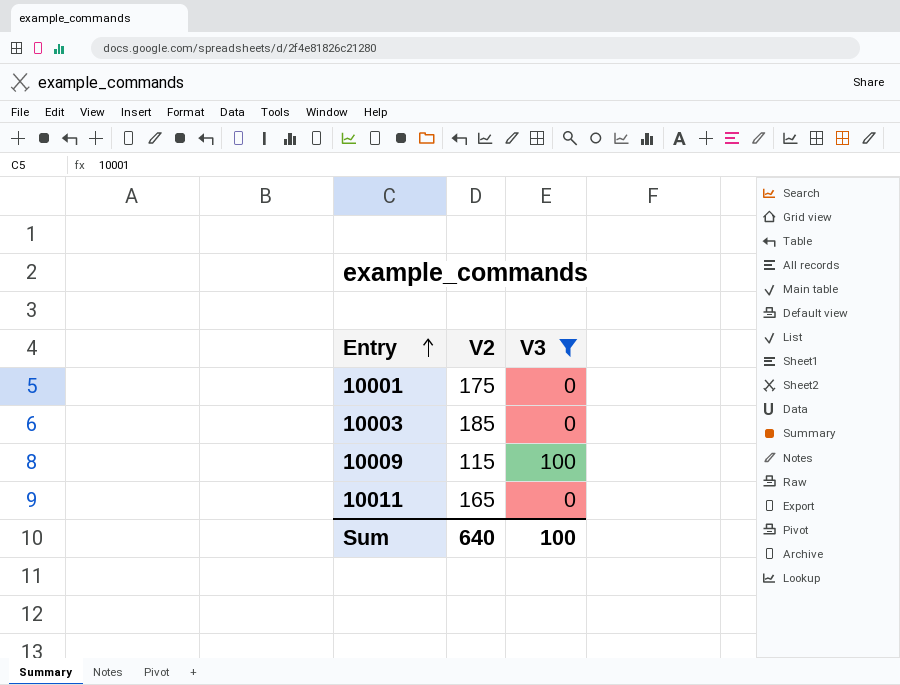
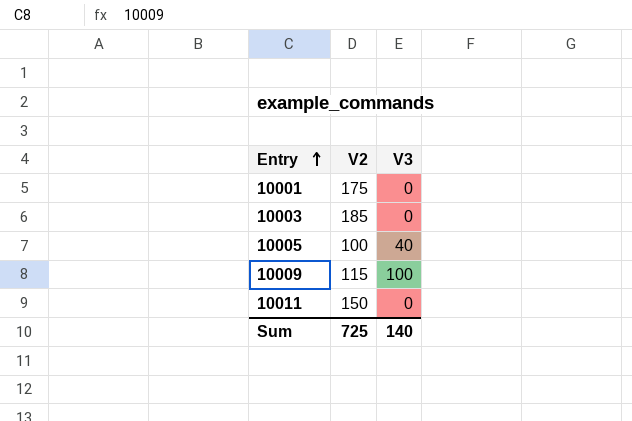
filter: V3 != 40 -> none
10011 | V2: 165 -> 150
Sum | V2: 640 -> 725
Sum | V3: 100 -> 140

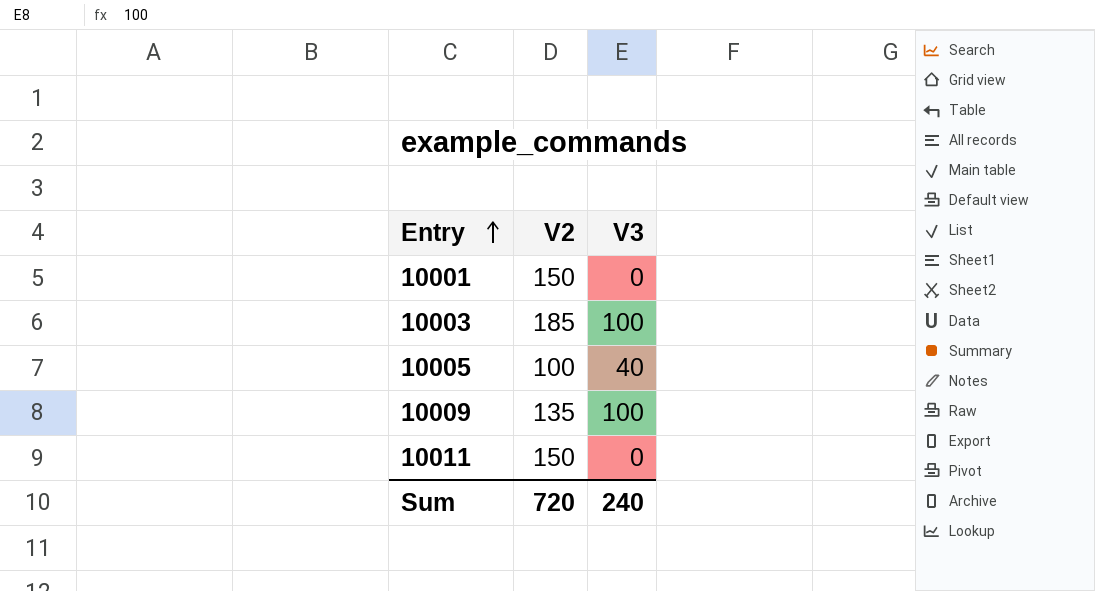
10001 | V2: 175 -> 150
10003 | V3: 0 -> 100
10009 | V2: 115 -> 135
Sum | V2: 725 -> 720
Sum | V3: 140 -> 240

